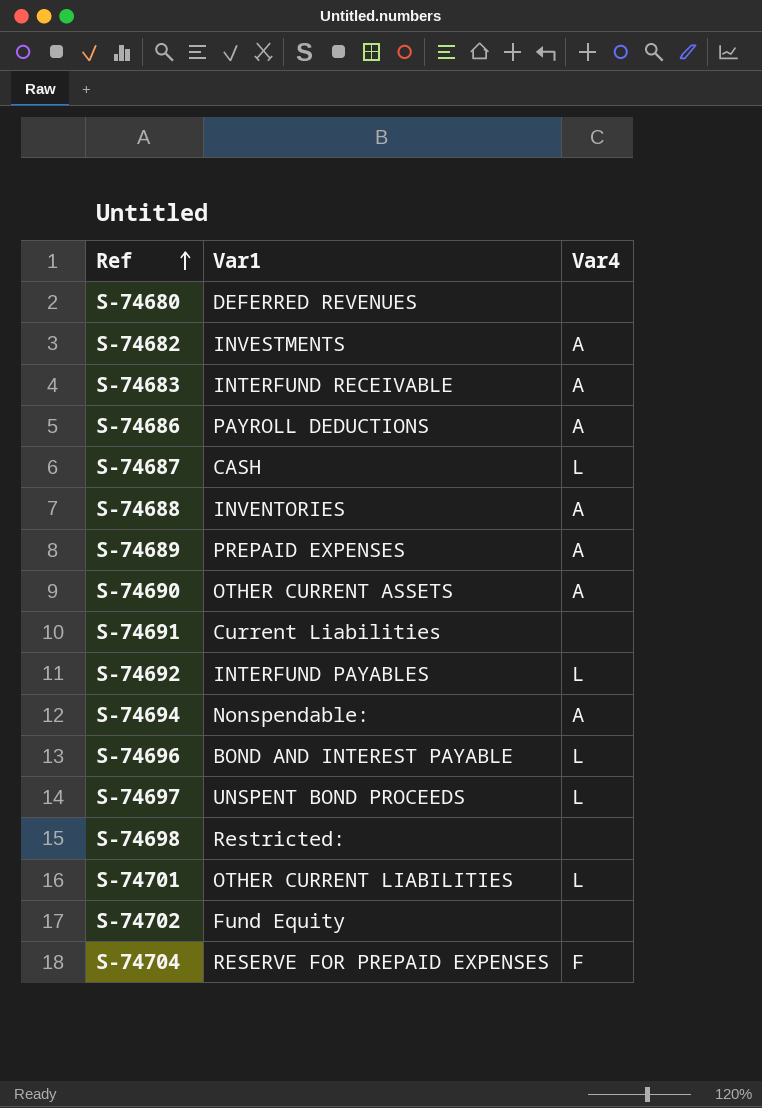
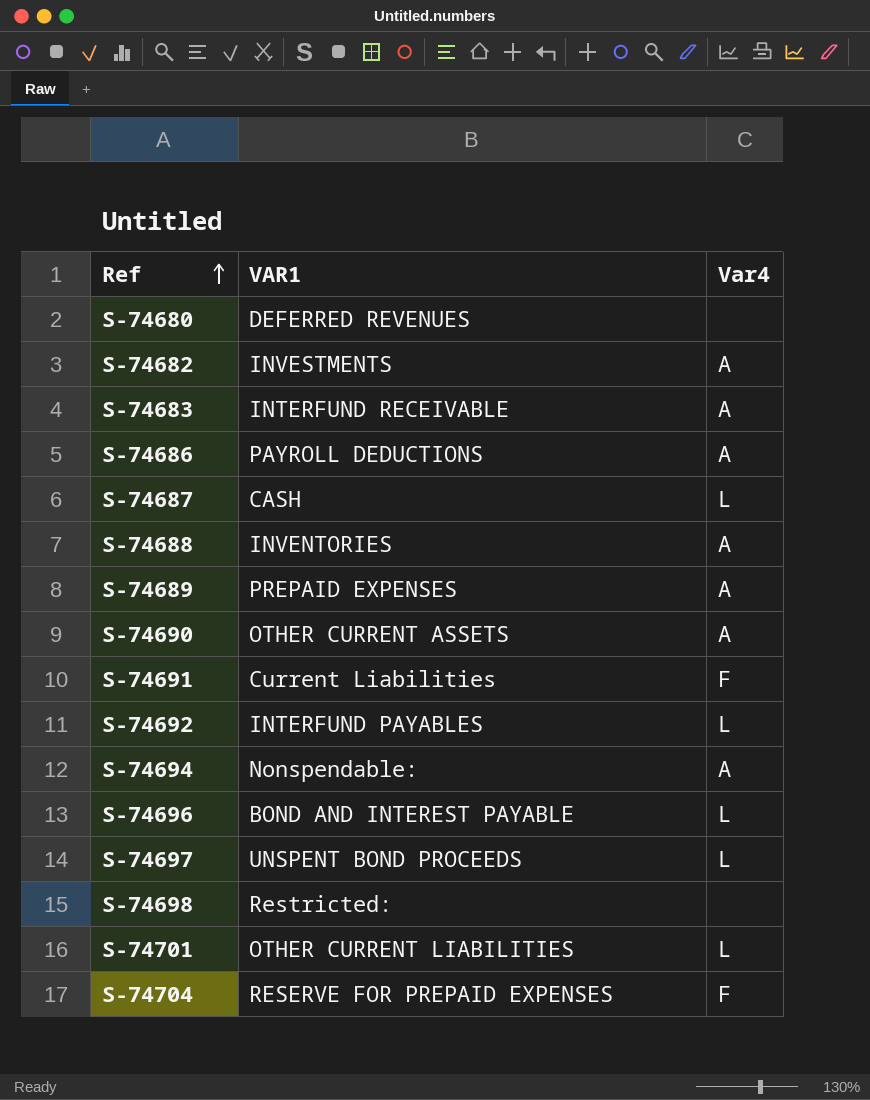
column name: Var1 -> VAR1
row S-74702: Fund Equity | none -> none
S-74691 | Var4: none -> F

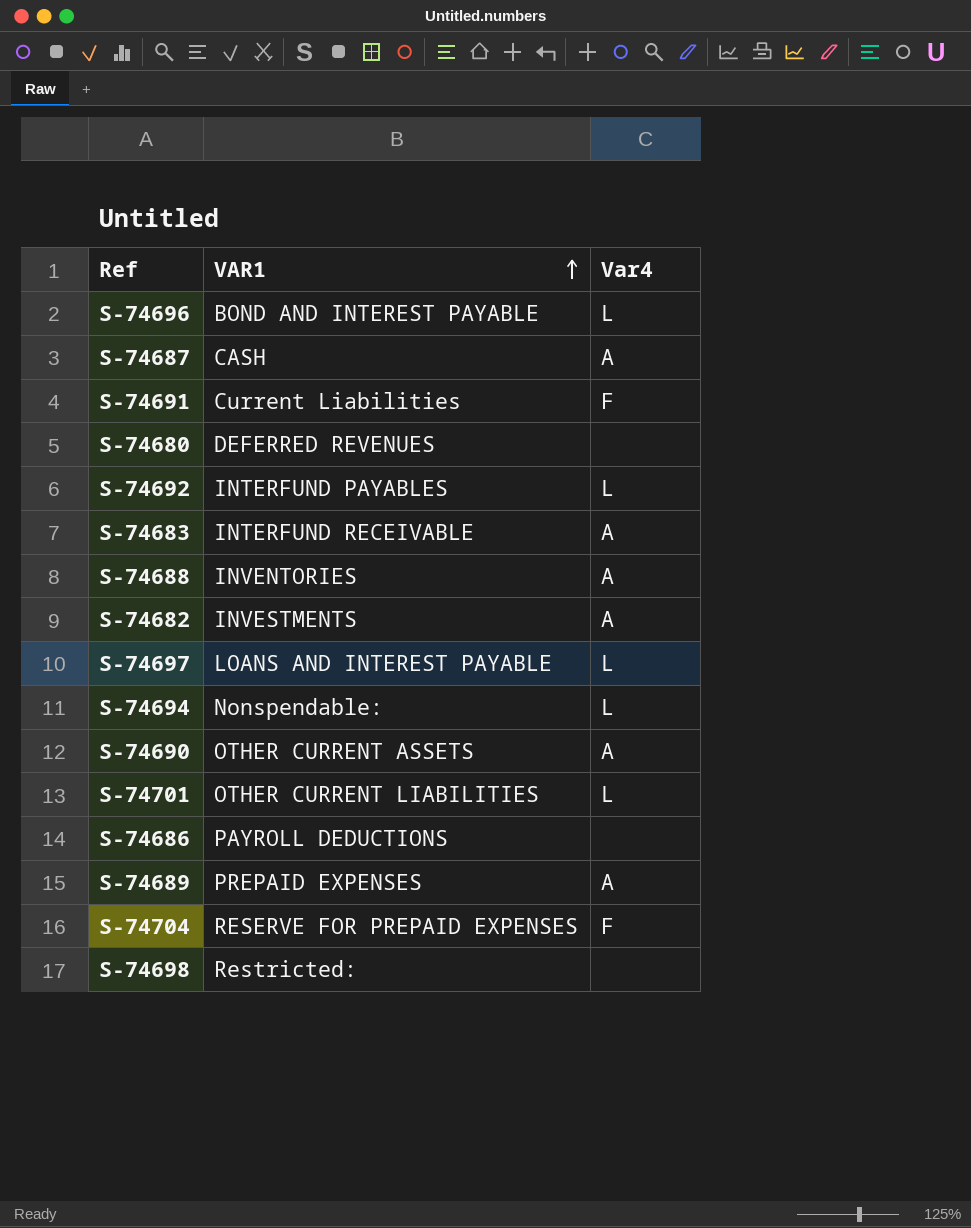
row order: Ref ascending -> VAR1 ascending
S-74687 | Var4: L -> A
S-74697 | VAR1: UNSPENT BOND PROCEEDS -> LOANS AND INTEREST PAYABLE
S-74694 | Var4: A -> L
S-74686 | Var4: A -> none

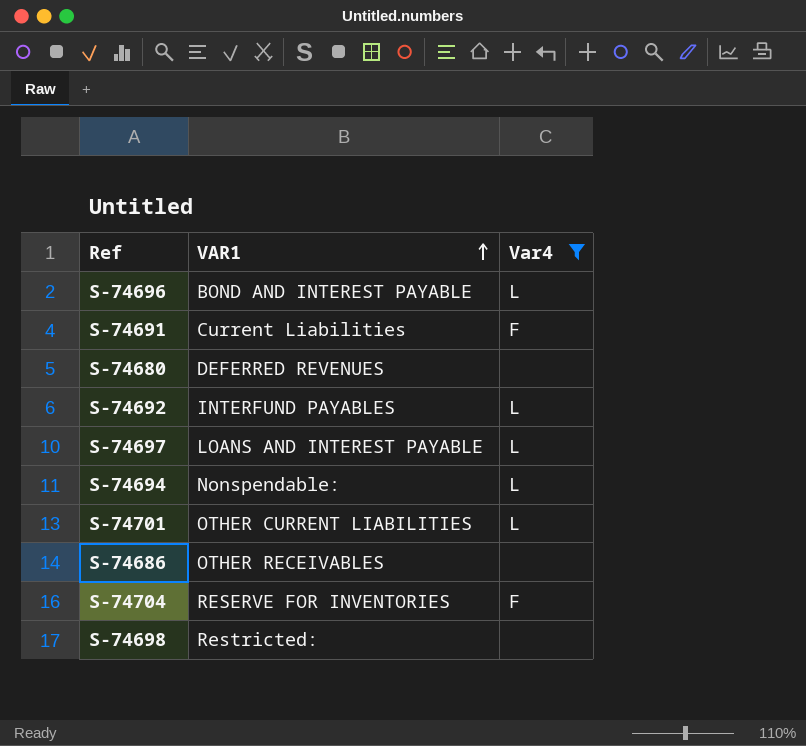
filter: none -> Var4 != A
S-74686 | VAR1: PAYROLL DEDUCTIONS -> OTHER RECEIVABLES
S-74704 | VAR1: RESERVE FOR PREPAID EXPENSES -> RESERVE FOR INVENTORIES

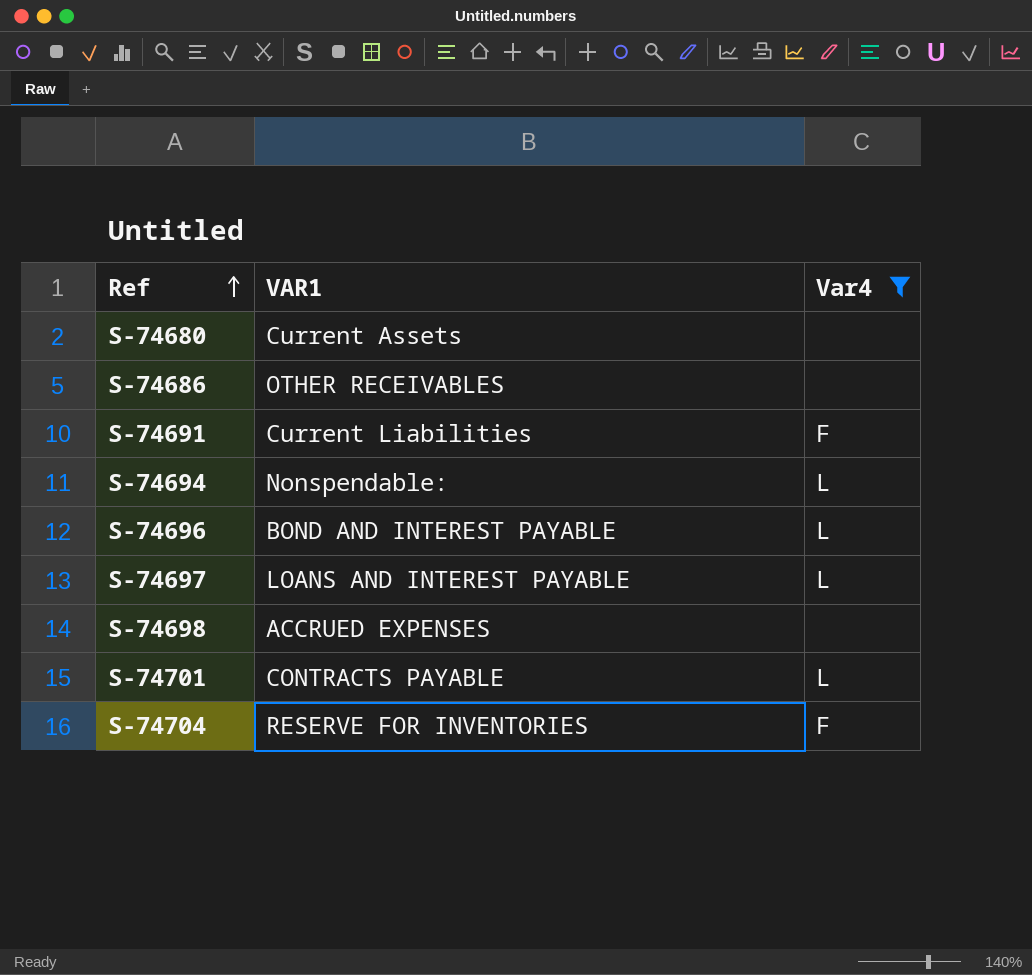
row order: VAR1 ascending -> Ref ascending
row S-74692: INTERFUND PAYABLES | L -> none
S-74680 | VAR1: DEFERRED REVENUES -> Current Assets
S-74698 | VAR1: Restricted: -> ACCRUED EXPENSES
S-74701 | VAR1: OTHER CURRENT LIABILITIES -> CONTRACTS PAYABLE

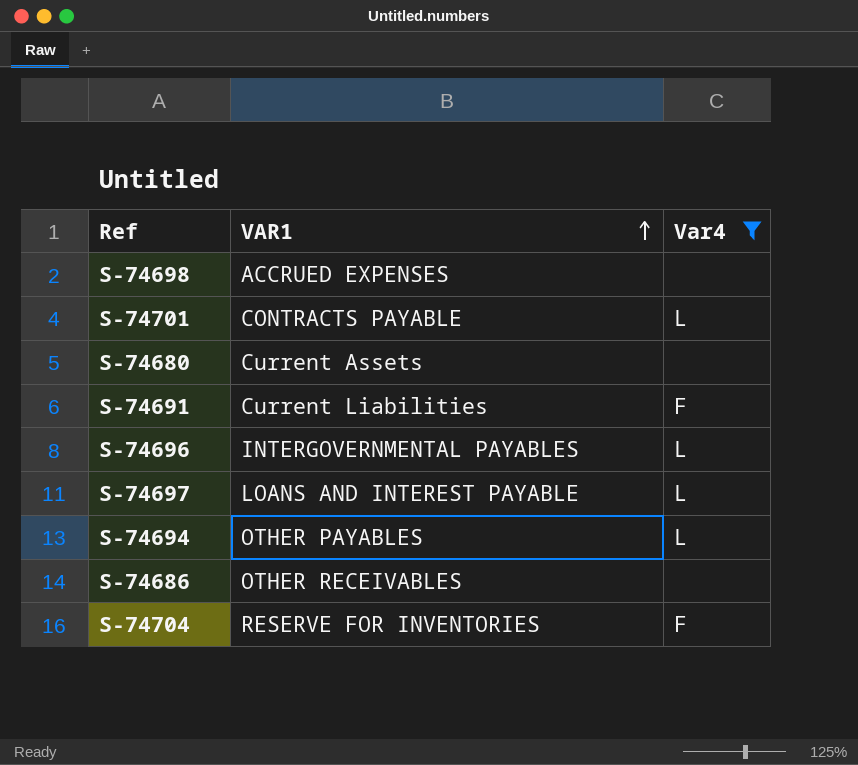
row order: Ref ascending -> VAR1 ascending
S-74696 | VAR1: BOND AND INTEREST PAYABLE -> INTERGOVERNMENTAL PAYABLES
S-74694 | VAR1: Nonspendable: -> OTHER PAYABLES

